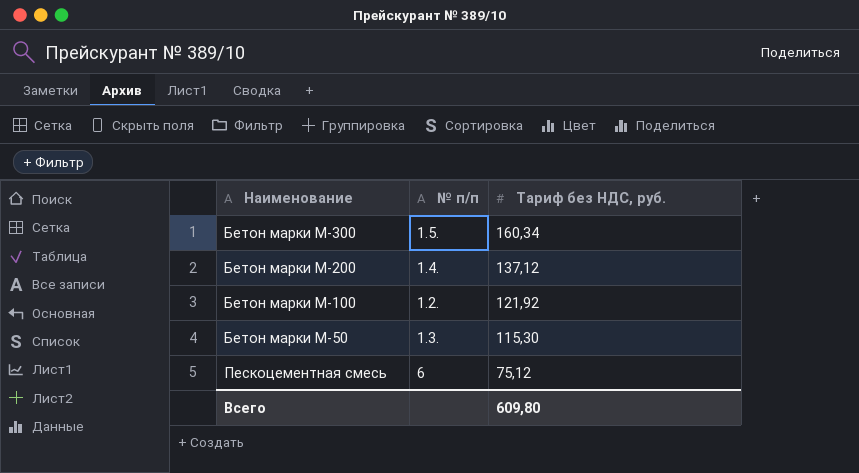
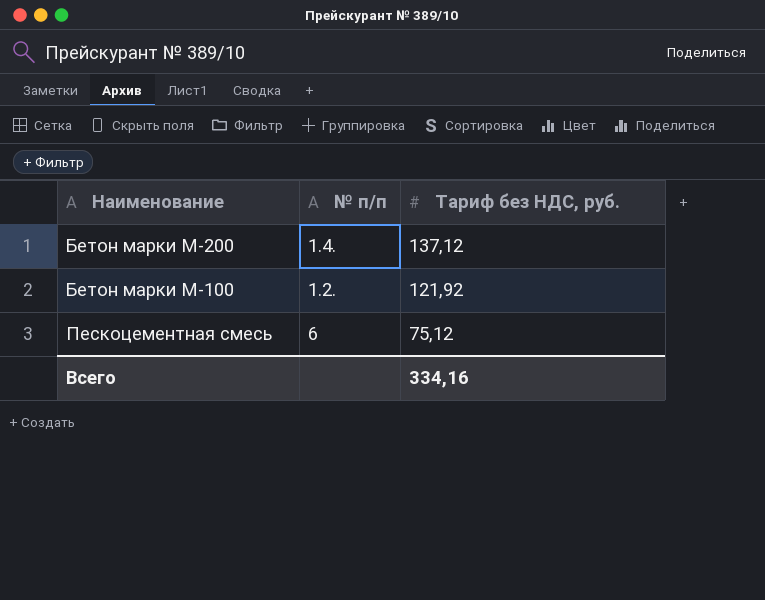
row Бетон марки М-300: 1.5. | 160,34 -> none
row Бетон марки М-50: 1.3. | 115,30 -> none
Всего | Тариф без НДС, руб.: 609,80 -> 334,16

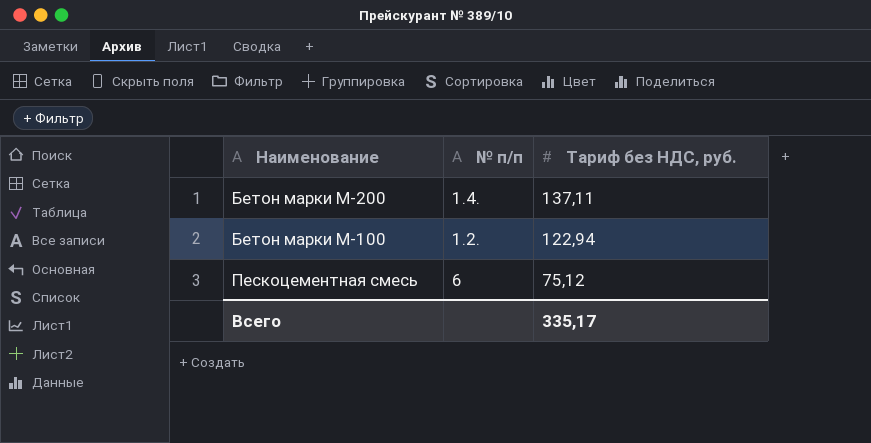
Бетон марки М-200 | Тариф без НДС, руб.: 137,12 -> 137,11
Бетон марки М-100 | Тариф без НДС, руб.: 121,92 -> 122,94
Всего | Тариф без НДС, руб.: 334,16 -> 335,17

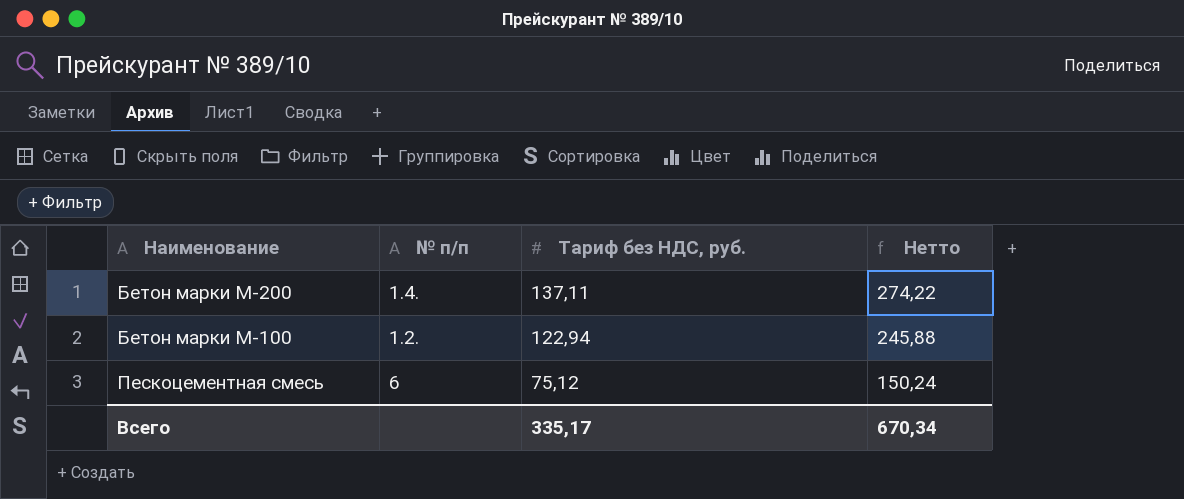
column Нетто | formula: none -> [Тариф без НДС, руб.] * 2

